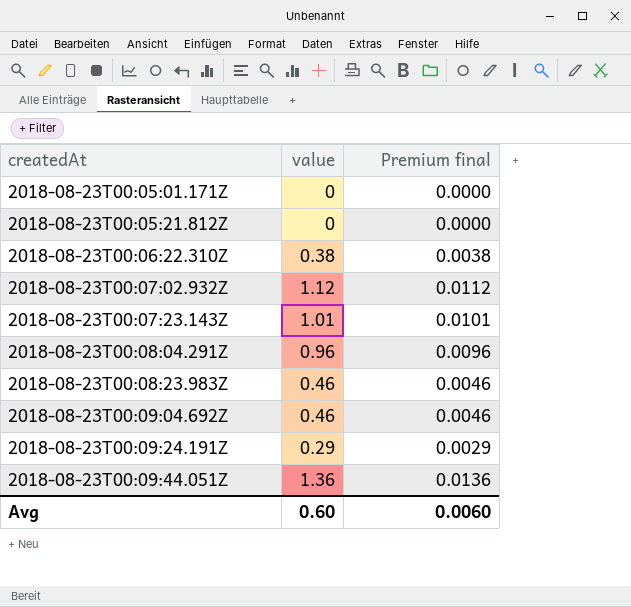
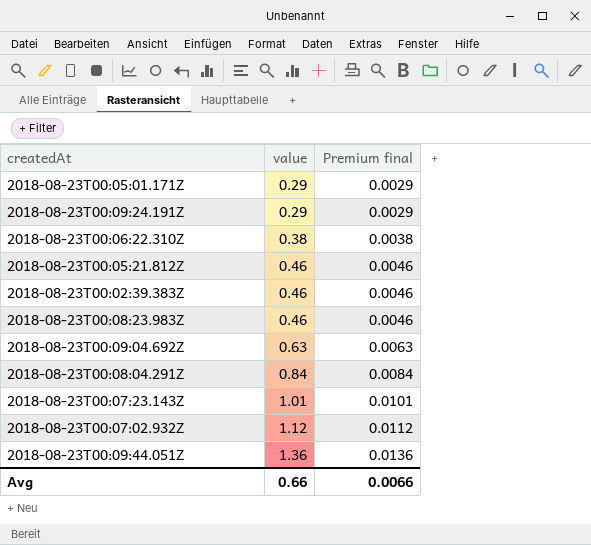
row order: createdAt ascending -> value ascending
2018-08-23T00:05:01.171Z | value: 0 -> 0.29
2018-08-23T00:05:01.171Z | Premium final: 0.0000 -> 0.0029
2018-08-23T00:05:21.812Z | value: 0 -> 0.46
2018-08-23T00:05:21.812Z | Premium final: 0.0000 -> 0.0046
row 2018-08-23T00:02:39.383Z: none -> 0.46 | 0.0046
2018-08-23T00:09:04.692Z | value: 0.46 -> 0.63
2018-08-23T00:09:04.692Z | Premium final: 0.0046 -> 0.0063
2018-08-23T00:08:04.291Z | value: 0.96 -> 0.84
2018-08-23T00:08:04.291Z | Premium final: 0.0096 -> 0.0084
Avg | value: 0.60 -> 0.66
Avg | Premium final: 0.0060 -> 0.0066

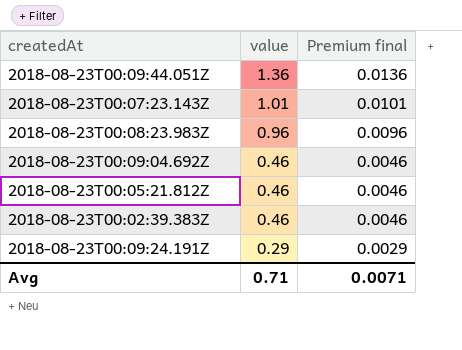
row order: value ascending -> value descending
row 2018-08-23T00:05:01.171Z: 0.29 | 0.0029 -> none
row 2018-08-23T00:06:22.310Z: 0.38 | 0.0038 -> none
row 2018-08-23T00:08:04.291Z: 0.84 | 0.0084 -> none
row 2018-08-23T00:07:02.932Z: 1.12 | 0.0112 -> none
2018-08-23T00:08:23.983Z | value: 0.46 -> 0.96
2018-08-23T00:08:23.983Z | Premium final: 0.0046 -> 0.0096
2018-08-23T00:09:04.692Z | value: 0.63 -> 0.46
2018-08-23T00:09:04.692Z | Premium final: 0.0063 -> 0.0046
Avg | value: 0.66 -> 0.71
Avg | Premium final: 0.0066 -> 0.0071

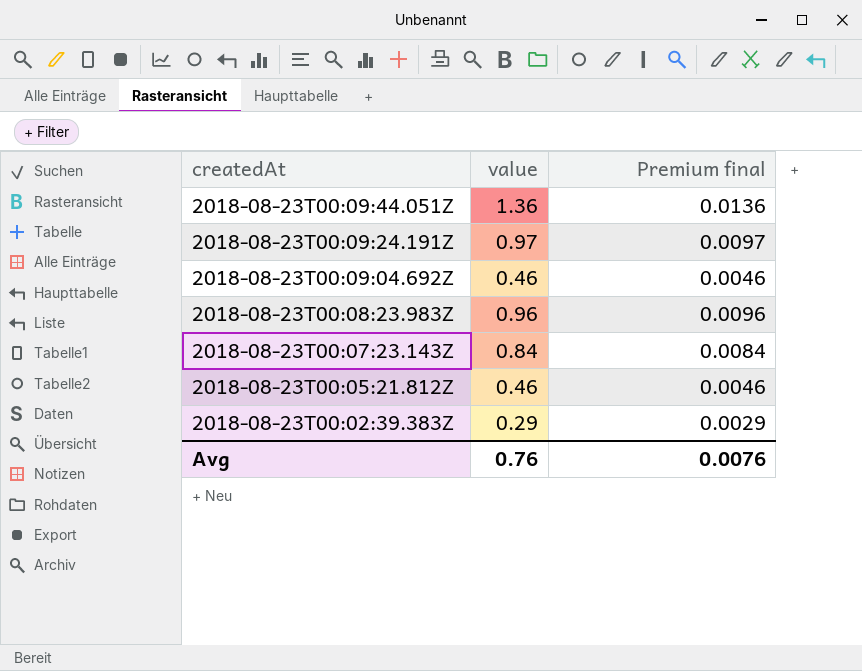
row order: value descending -> createdAt descending
2018-08-23T00:09:24.191Z | value: 0.29 -> 0.97
2018-08-23T00:09:24.191Z | Premium final: 0.0029 -> 0.0097
2018-08-23T00:07:23.143Z | value: 1.01 -> 0.84
2018-08-23T00:07:23.143Z | Premium final: 0.0101 -> 0.0084
2018-08-23T00:02:39.383Z | value: 0.46 -> 0.29
2018-08-23T00:02:39.383Z | Premium final: 0.0046 -> 0.0029
Avg | value: 0.71 -> 0.76
Avg | Premium final: 0.0071 -> 0.0076

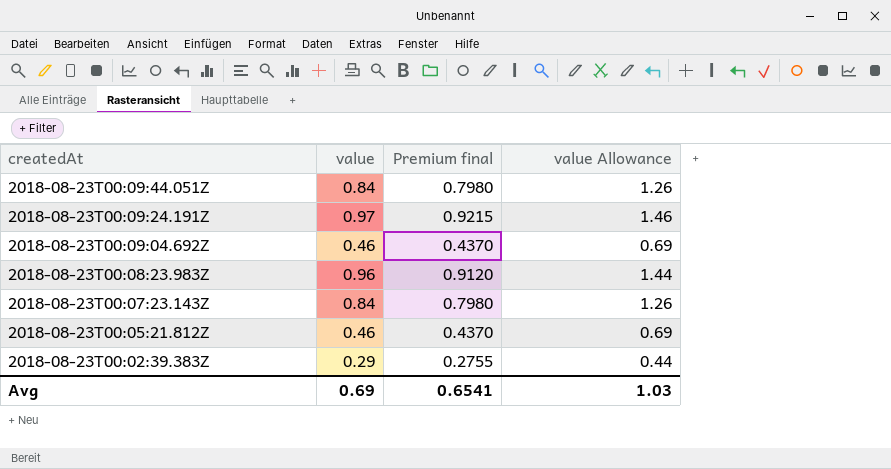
column Premium final | formula: [value] * 0.01 -> [value] * 0.95
column value Allowance | formula: none -> [value] * 1.5
2018-08-23T00:09:44.051Z | value: 1.36 -> 0.84
Avg | value: 0.76 -> 0.69
Avg | Premium final: 0.0076 -> 0.6541

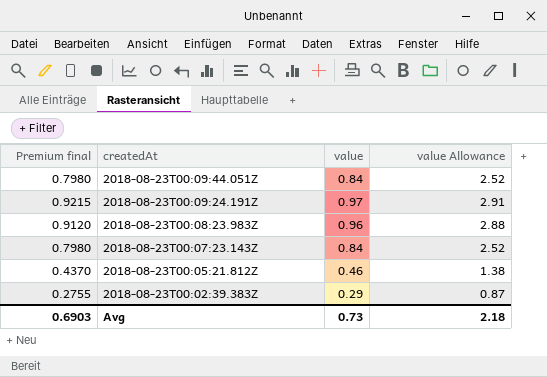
column Premium final | position: 3 -> 1
column value Allowance | formula: [value] * 1.5 -> [value] * 3
row 2018-08-23T00:09:04.692Z: 0.46 | 0.4370 | 0.69 -> none
Avg | Premium final: 0.6541 -> 0.6903
Avg | value: 0.69 -> 0.73
Avg | value Allowance: 1.03 -> 2.18

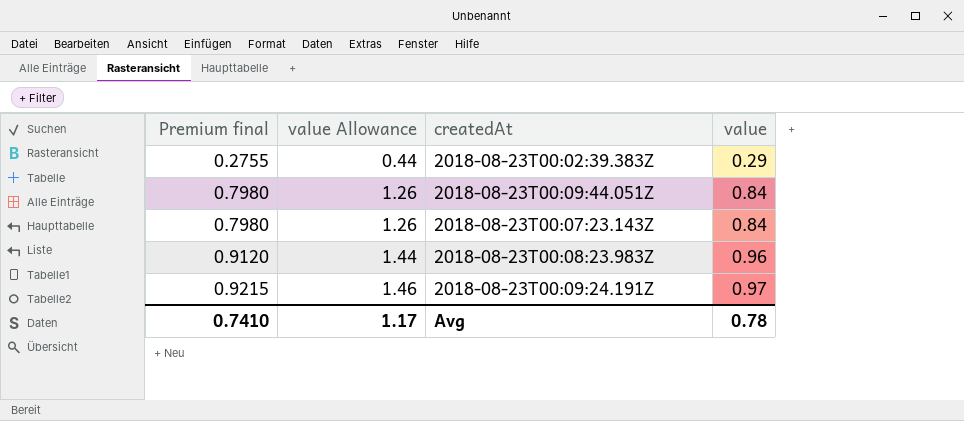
row order: createdAt descending -> Premium final ascending
column value Allowance | formula: [value] * 3 -> [value] * 1.5
column value Allowance | position: 4 -> 2
row 2018-08-23T00:05:21.812Z: 0.4370 | 0.46 | 1.38 -> none
Avg | Premium final: 0.6903 -> 0.7410
Avg | value Allowance: 2.18 -> 1.17
Avg | value: 0.73 -> 0.78

